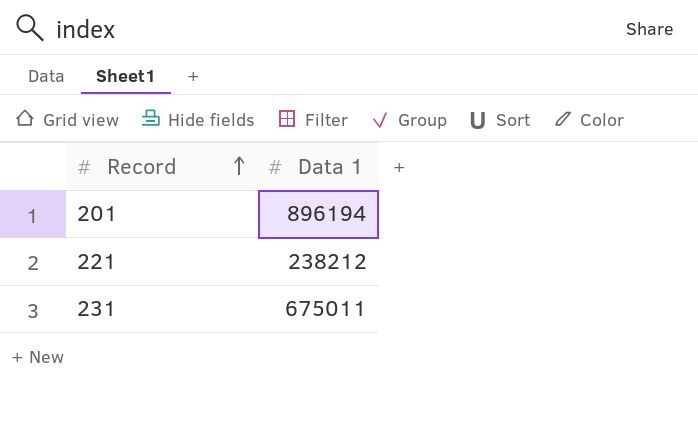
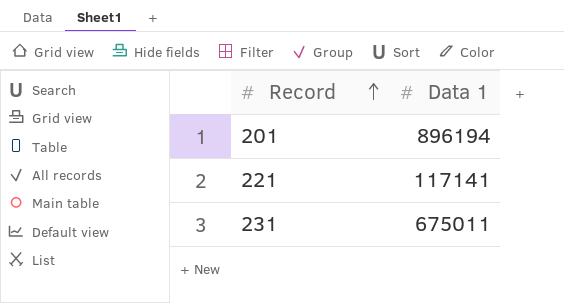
221 | Data 1: 238212 -> 117141

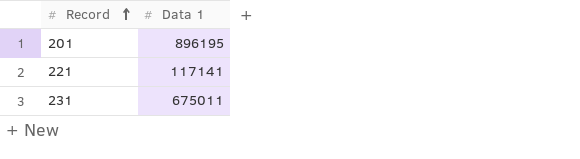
201 | Data 1: 896194 -> 896195

